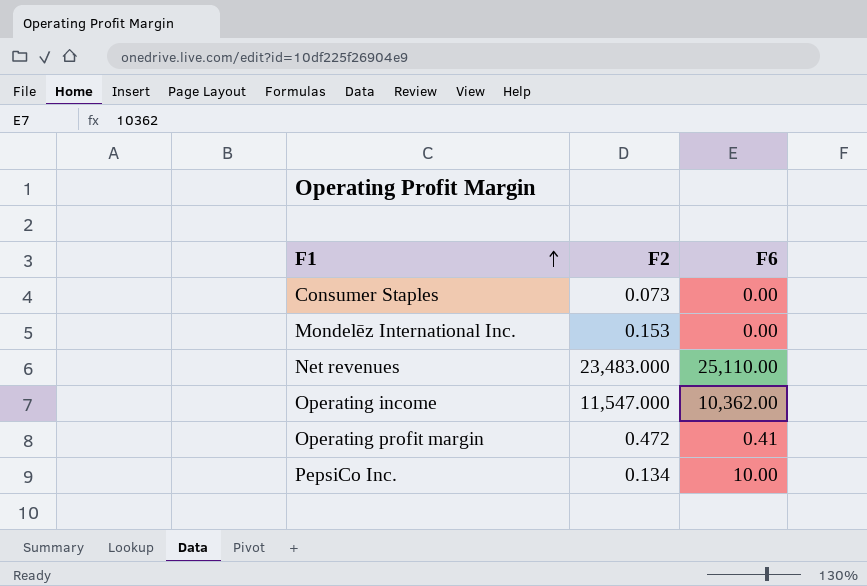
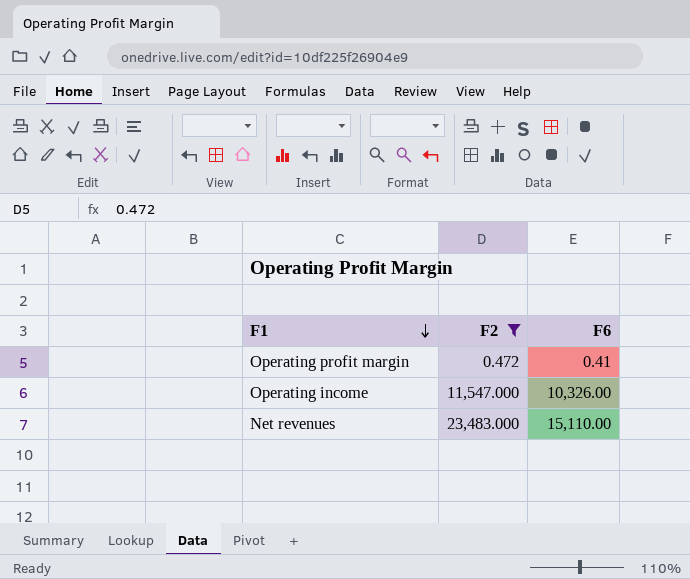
filter: none -> F2 >= 0.472
row order: F1 ascending -> F1 descending
Operating income | F6: 10,362.00 -> 10,326.00
Net revenues | F6: 25,110.00 -> 15,110.00

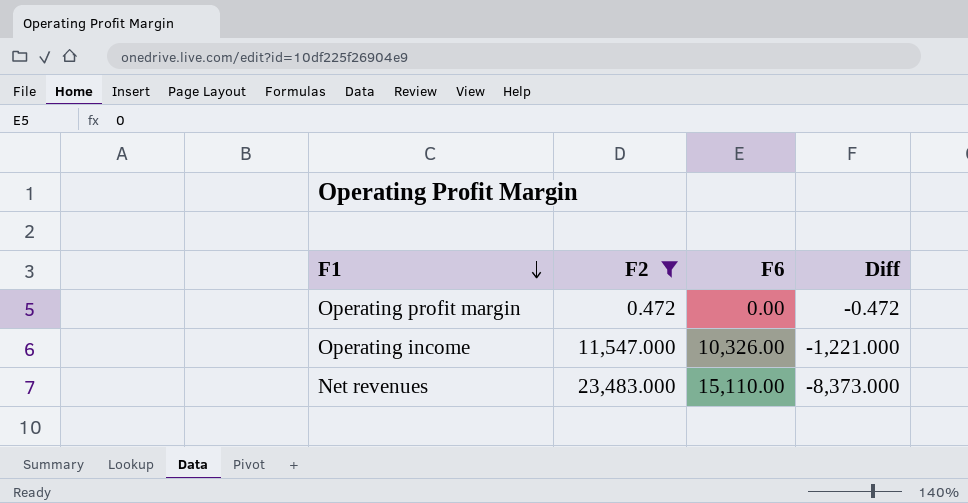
column Diff | formula: none -> [F6] - [F2]
Operating profit margin | F6: 0.41 -> 0.00

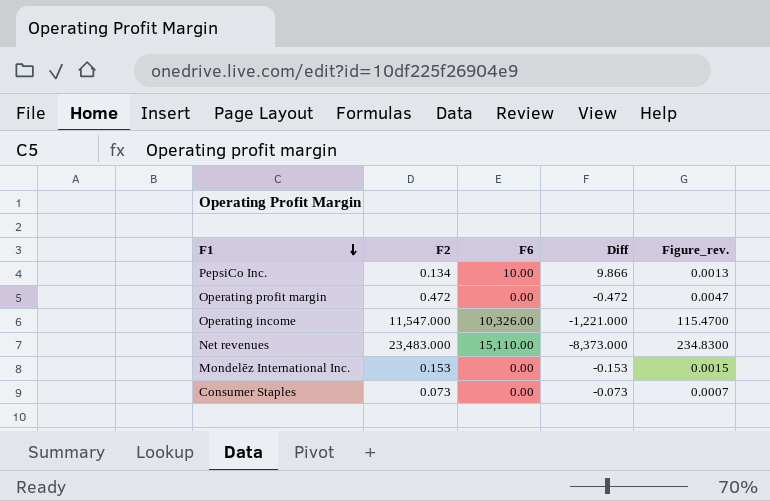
filter: F2 >= 0.472 -> none
column Figure_rev. | formula: none -> [F2] * 0.01

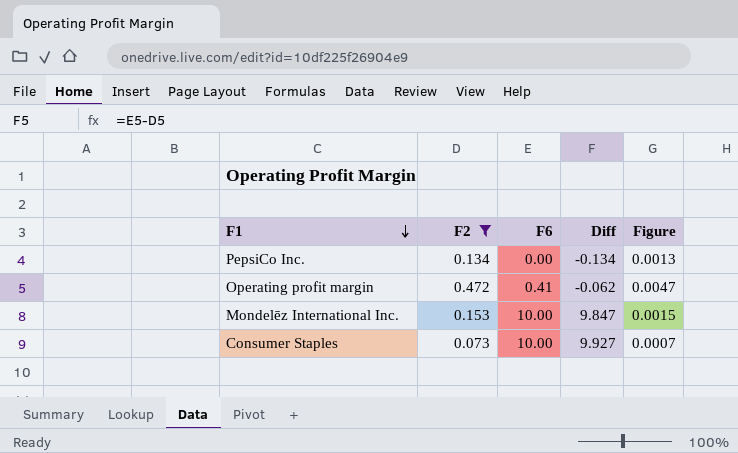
filter: none -> F2 <= 0.472
column name: Figure_rev. -> Figure
PepsiCo Inc. | F6: 10.00 -> 0.00
PepsiCo Inc. | Diff: 9.866 -> -0.134
Operating profit margin | F6: 0.00 -> 0.41
Operating profit margin | Diff: -0.472 -> -0.062
Mondelēz International Inc. | F6: 0.00 -> 10.00
Mondelēz International Inc. | Diff: -0.153 -> 9.847
Consumer Staples | F6: 0.00 -> 10.00
Consumer Staples | Diff: -0.073 -> 9.927

